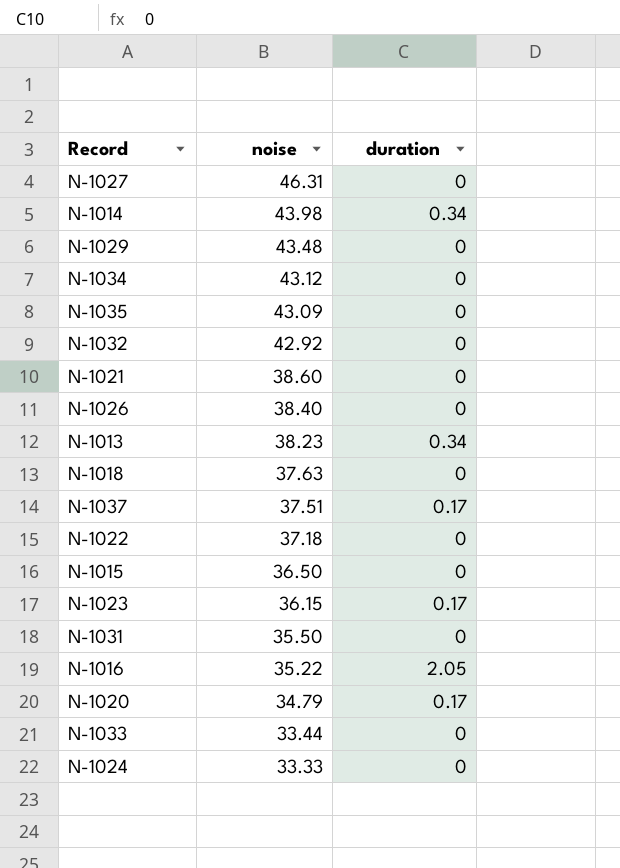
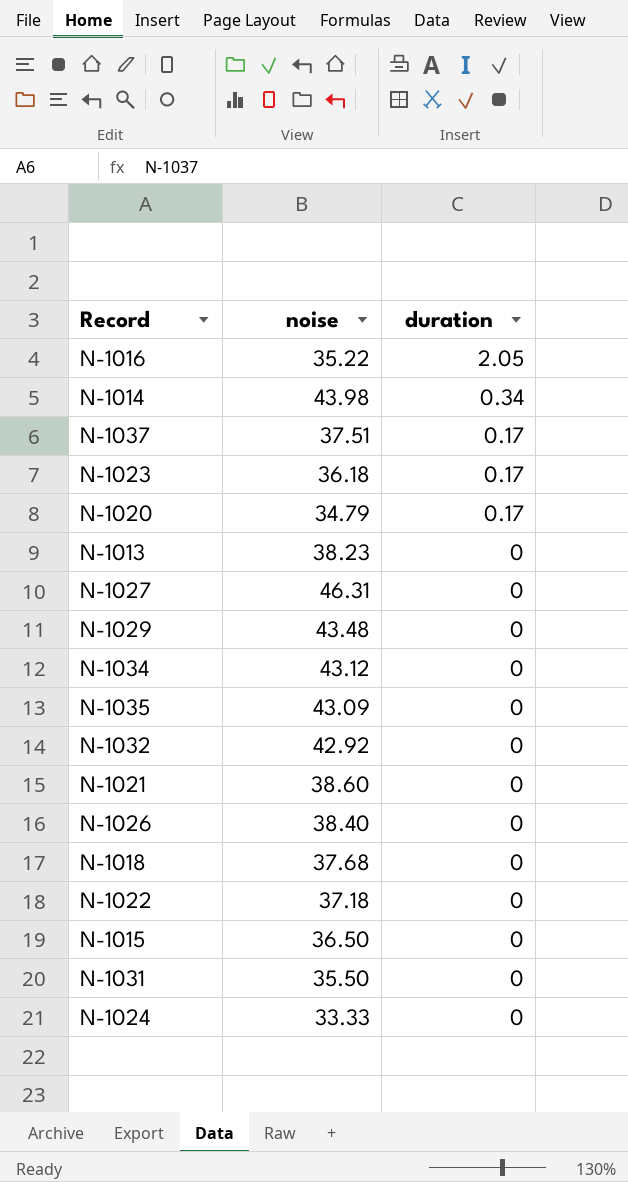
row order: noise descending -> duration descending
row N-1033: 33.44 | 0 -> none
N-1023 | noise: 36.15 -> 36.18
N-1013 | duration: 0.34 -> 0
N-1018 | noise: 37.63 -> 37.68

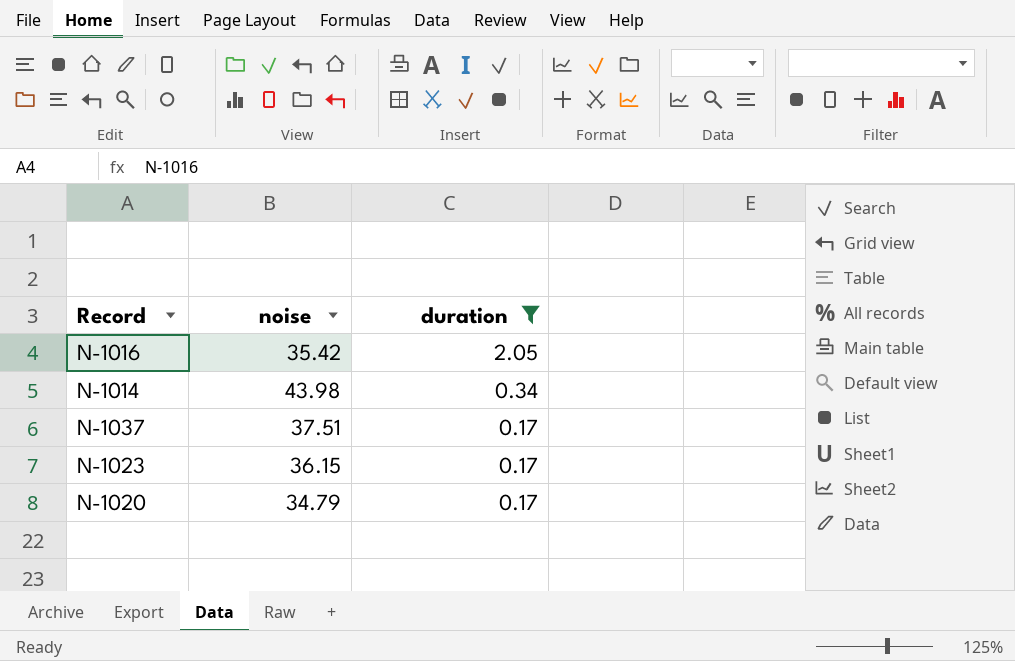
filter: none -> duration != 0
N-1016 | noise: 35.22 -> 35.42
N-1023 | noise: 36.18 -> 36.15

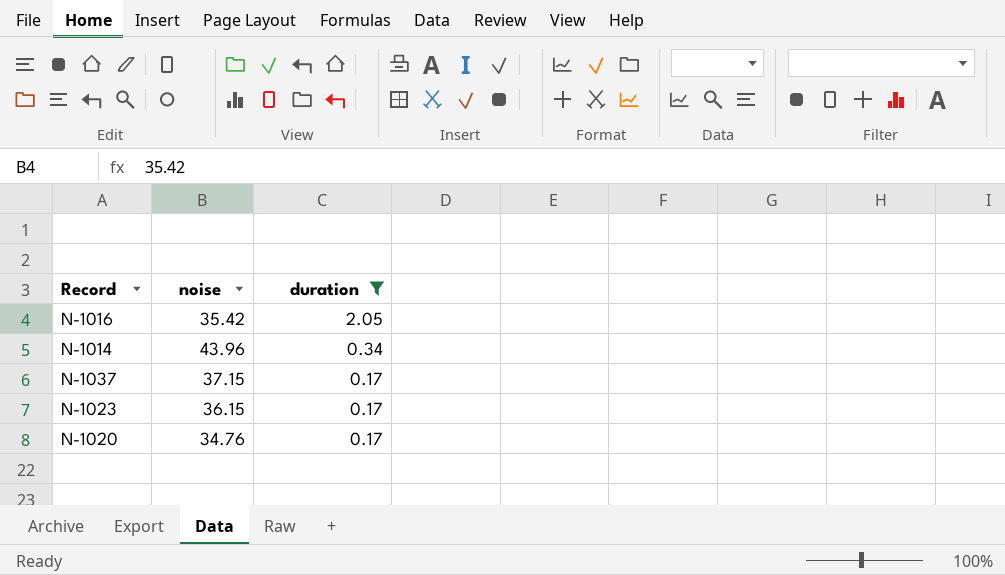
N-1014 | noise: 43.98 -> 43.96
N-1037 | noise: 37.51 -> 37.15
N-1020 | noise: 34.79 -> 34.76

